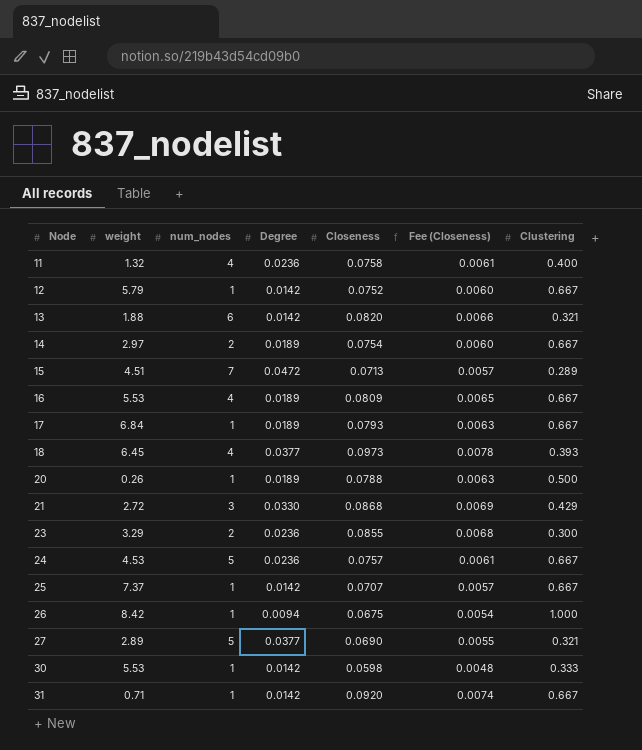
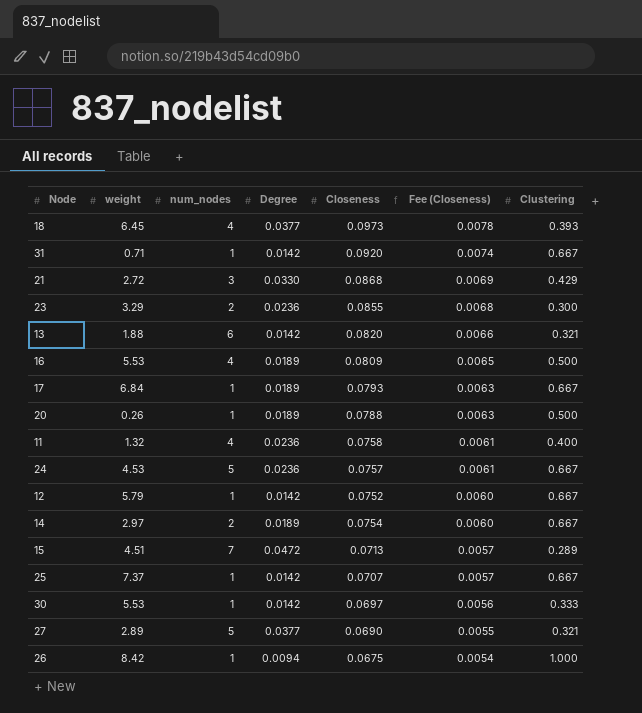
row order: Node ascending -> Fee (Closeness) descending
16 | Clustering: 0.667 -> 0.500
30 | Closeness: 0.0598 -> 0.0697
30 | Fee (Closeness): 0.0048 -> 0.0056

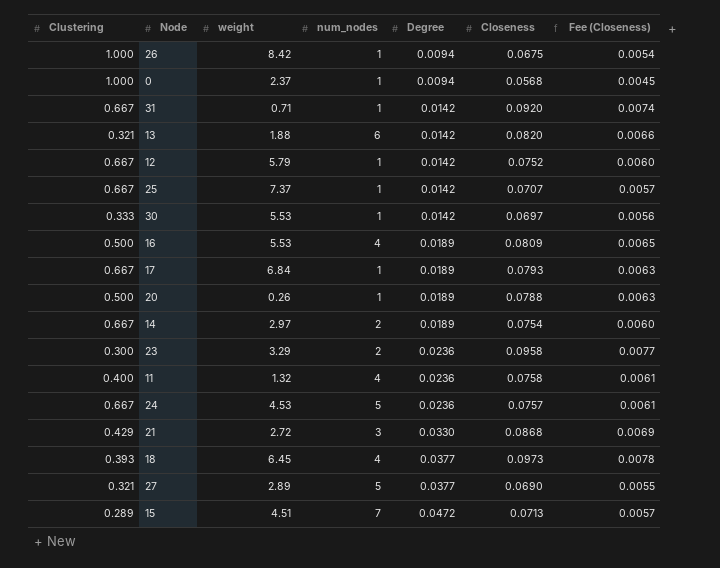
row order: Fee (Closeness) descending -> Degree ascending
column Clustering | position: 7 -> 1
row 0: none -> 1.000 | 2.37 | 1 | 0.0094 | 0.0568 | 0.0045
23 | Closeness: 0.0855 -> 0.0958
23 | Fee (Closeness): 0.0068 -> 0.0077

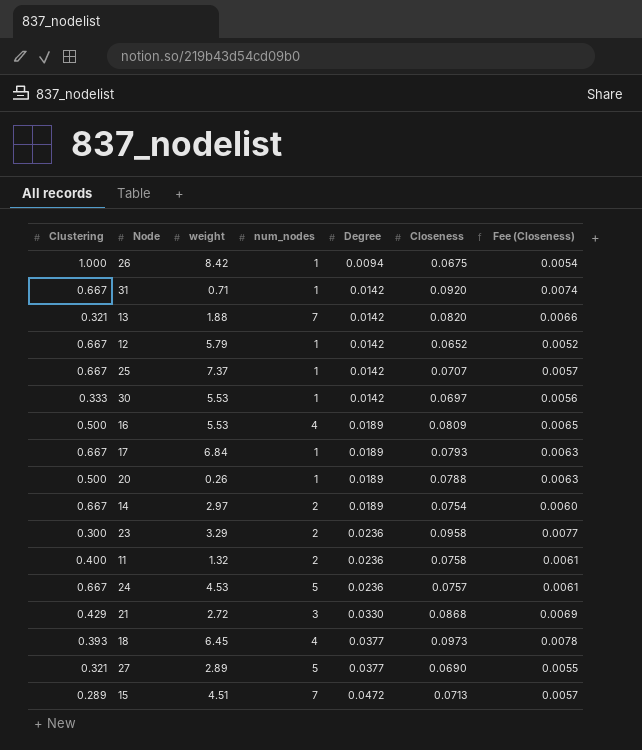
row 0: 1.000 | 2.37 | 1 | 0.0094 | 0.0568 | 0.0045 -> none
13 | num_nodes: 6 -> 7
12 | Closeness: 0.0752 -> 0.0652
12 | Fee (Closeness): 0.0060 -> 0.0052
11 | num_nodes: 4 -> 2

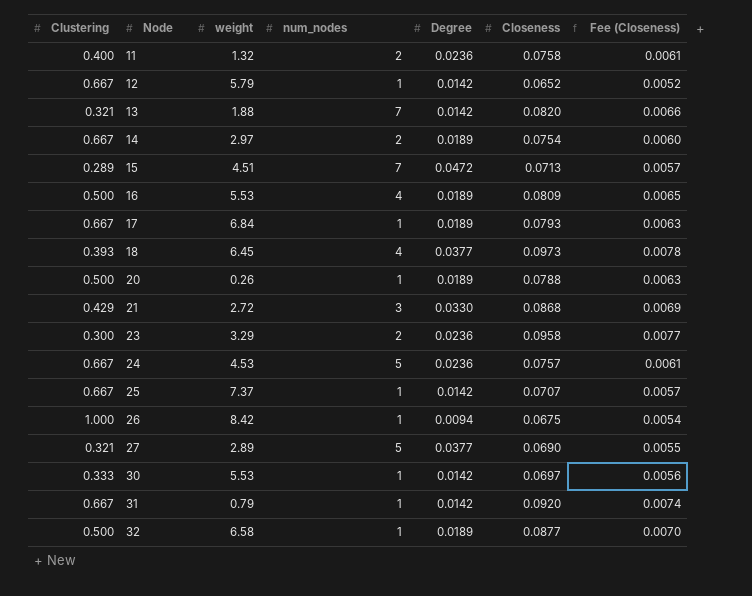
row order: Degree ascending -> Node ascending
31 | weight: 0.71 -> 0.79
row 32: none -> 0.500 | 6.58 | 1 | 0.0189 | 0.0877 | 0.0070

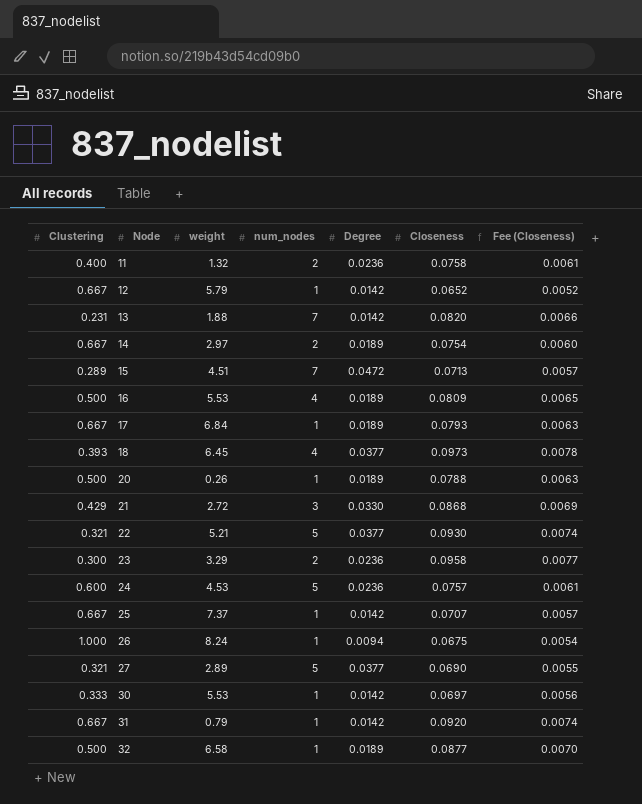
13 | Clustering: 0.321 -> 0.231
row 22: none -> 0.321 | 5.21 | 5 | 0.0377 | 0.0930 | 0.0074
24 | Clustering: 0.667 -> 0.600
26 | weight: 8.42 -> 8.24

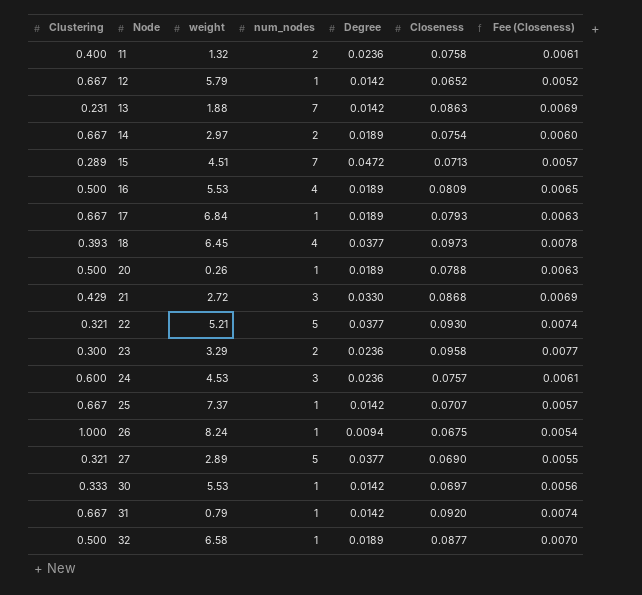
13 | Closeness: 0.0820 -> 0.0863
13 | Fee (Closeness): 0.0066 -> 0.0069
24 | num_nodes: 5 -> 3

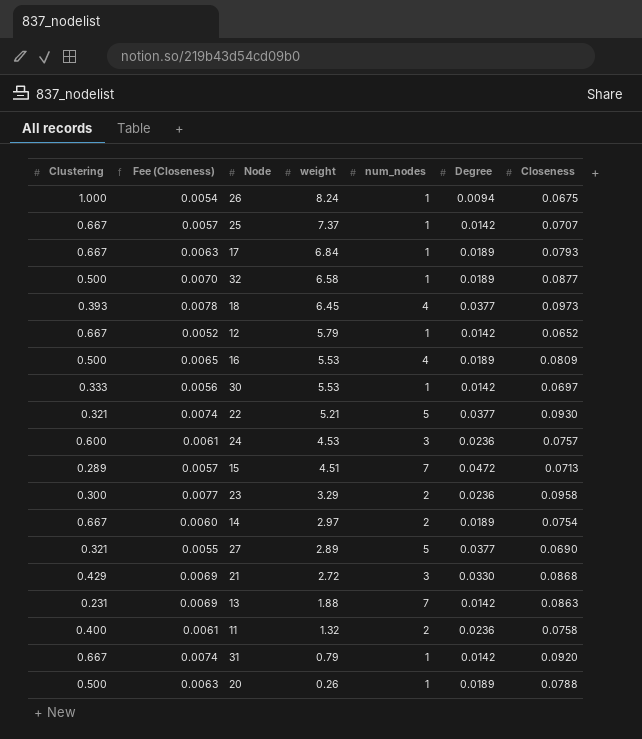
row order: Node ascending -> weight descending
column Fee (Closeness) | position: 7 -> 2

